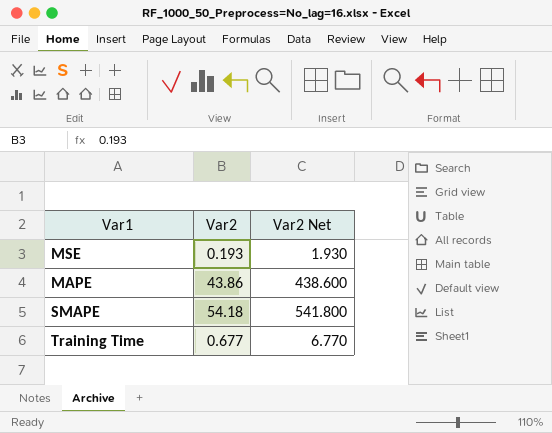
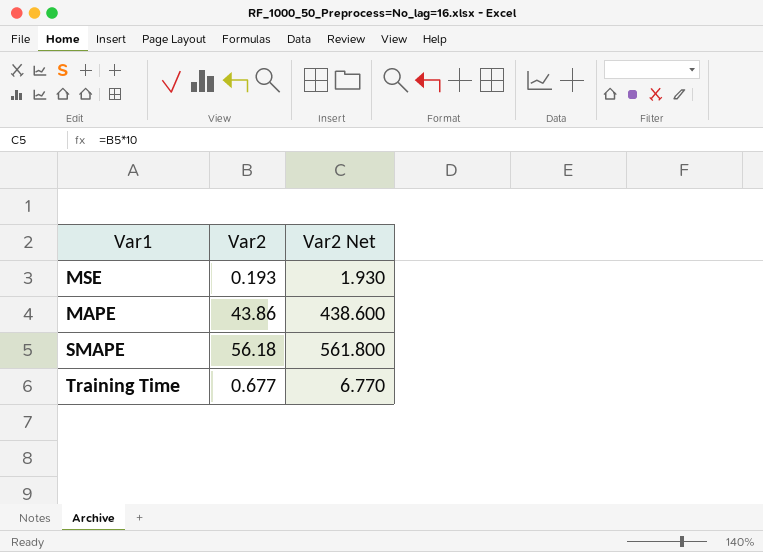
SMAPE | Var2: 54.18 -> 56.18
SMAPE | Var2 Net: 541.800 -> 561.800

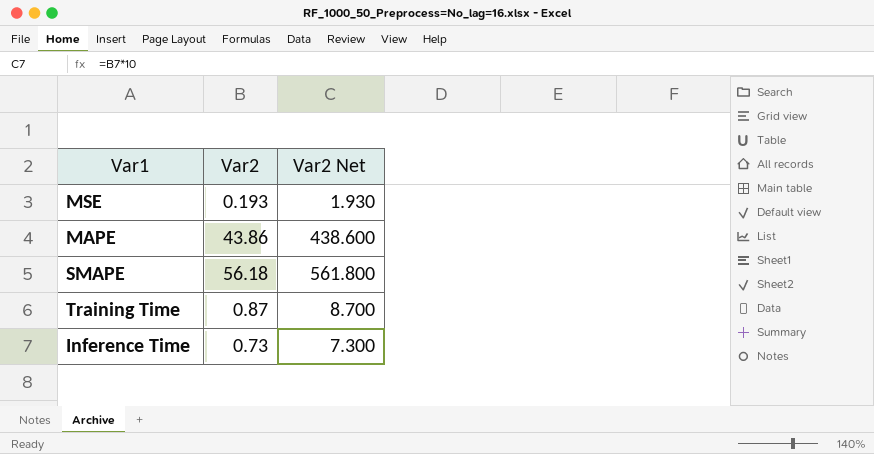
Training Time | Var2: 0.677 -> 0.87
Training Time | Var2 Net: 6.770 -> 8.700
row Inference Time: none -> 0.73 | 7.300

